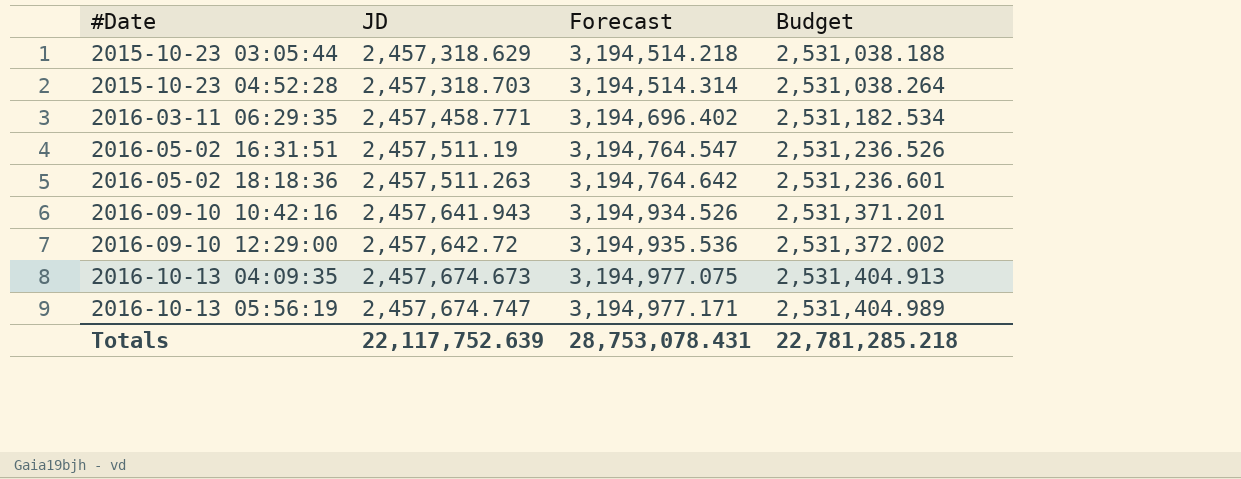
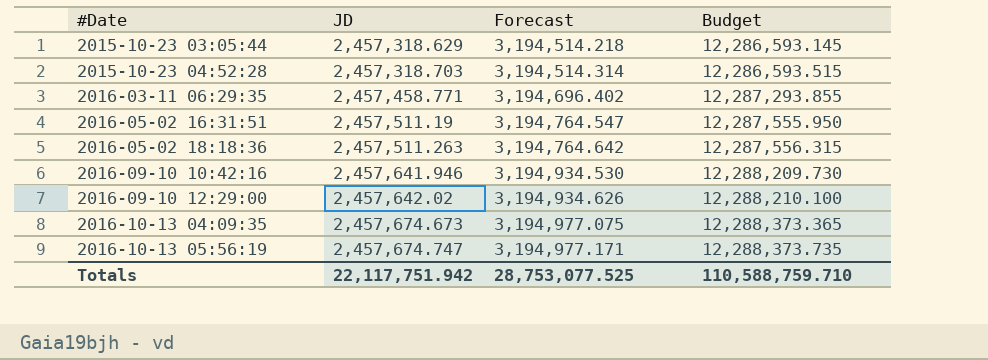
column Budget | formula: [JD] * 1.03 -> [JD] * 5
2016-09-10 10:42:16 | JD: 2,457,641.943 -> 2,457,641.946
2016-09-10 10:42:16 | Forecast: 3,194,934.526 -> 3,194,934.530
2016-09-10 12:29:00 | JD: 2,457,642.72 -> 2,457,642.02
2016-09-10 12:29:00 | Forecast: 3,194,935.536 -> 3,194,934.626
Totals | JD: 22,117,752.639 -> 22,117,751.942
Totals | Forecast: 28,753,078.431 -> 28,753,077.525
Totals | Budget: 22,781,285.218 -> 110,588,759.710

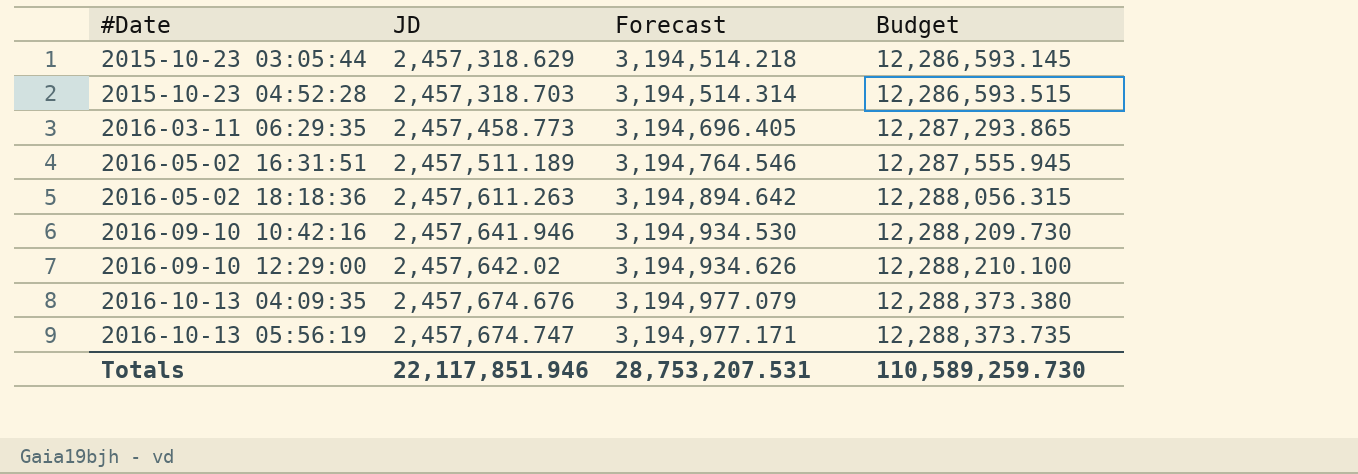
2016-03-11 06:29:35 | JD: 2,457,458.771 -> 2,457,458.773
2016-03-11 06:29:35 | Forecast: 3,194,696.402 -> 3,194,696.405
2016-03-11 06:29:35 | Budget: 12,287,293.855 -> 12,287,293.865
2016-05-02 16:31:51 | JD: 2,457,511.19 -> 2,457,511.189
2016-05-02 16:31:51 | Forecast: 3,194,764.547 -> 3,194,764.546
2016-05-02 16:31:51 | Budget: 12,287,555.950 -> 12,287,555.945
2016-05-02 18:18:36 | JD: 2,457,511.263 -> 2,457,611.263
2016-05-02 18:18:36 | Forecast: 3,194,764.642 -> 3,194,894.642
2016-05-02 18:18:36 | Budget: 12,287,556.315 -> 12,288,056.315
2016-10-13 04:09:35 | JD: 2,457,674.673 -> 2,457,674.676
2016-10-13 04:09:35 | Forecast: 3,194,977.075 -> 3,194,977.079
2016-10-13 04:09:35 | Budget: 12,288,373.365 -> 12,288,373.380
Totals | JD: 22,117,751.942 -> 22,117,851.946
Totals | Forecast: 28,753,077.525 -> 28,753,207.531
Totals | Budget: 110,588,759.710 -> 110,589,259.730

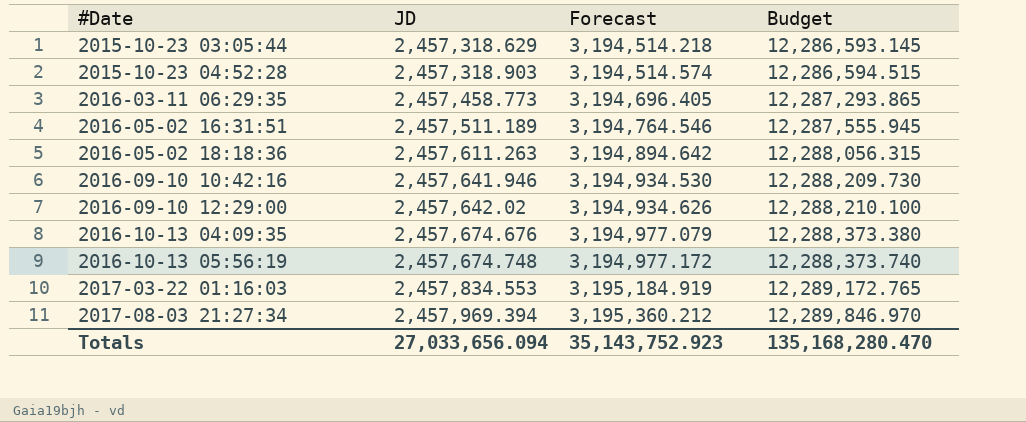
2015-10-23 04:52:28 | JD: 2,457,318.703 -> 2,457,318.903
2015-10-23 04:52:28 | Forecast: 3,194,514.314 -> 3,194,514.574
2015-10-23 04:52:28 | Budget: 12,286,593.515 -> 12,286,594.515
2016-10-13 05:56:19 | JD: 2,457,674.747 -> 2,457,674.748
2016-10-13 05:56:19 | Forecast: 3,194,977.171 -> 3,194,977.172
2016-10-13 05:56:19 | Budget: 12,288,373.735 -> 12,288,373.740
row 2017-03-22 01:16:03: none -> 2,457,834.553 | 3,195,184.919 | 12,289,172.765
row 2017-08-03 21:27:34: none -> 2,457,969.394 | 3,195,360.212 | 12,289,846.970
Totals | JD: 22,117,851.946 -> 27,033,656.094
Totals | Forecast: 28,753,207.531 -> 35,143,752.923
Totals | Budget: 110,589,259.730 -> 135,168,280.470

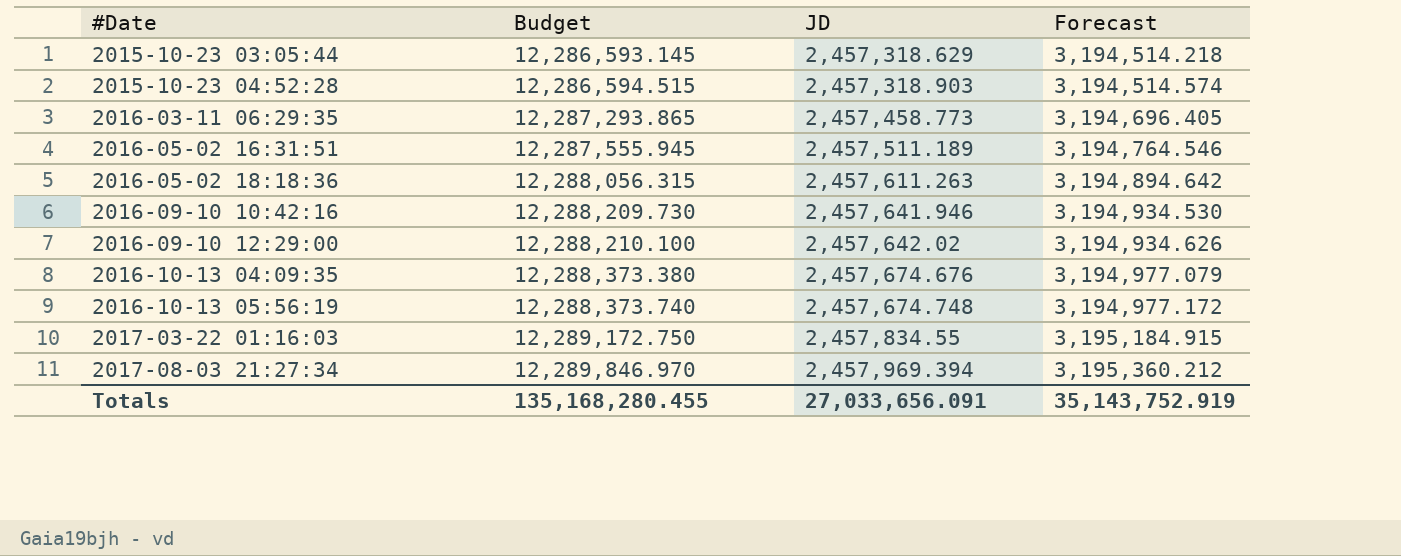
column Budget | position: 4 -> 2
2017-03-22 01:16:03 | Budget: 12,289,172.765 -> 12,289,172.750
2017-03-22 01:16:03 | JD: 2,457,834.553 -> 2,457,834.55
2017-03-22 01:16:03 | Forecast: 3,195,184.919 -> 3,195,184.915
Totals | Budget: 135,168,280.470 -> 135,168,280.455
Totals | JD: 27,033,656.094 -> 27,033,656.091
Totals | Forecast: 35,143,752.923 -> 35,143,752.919

